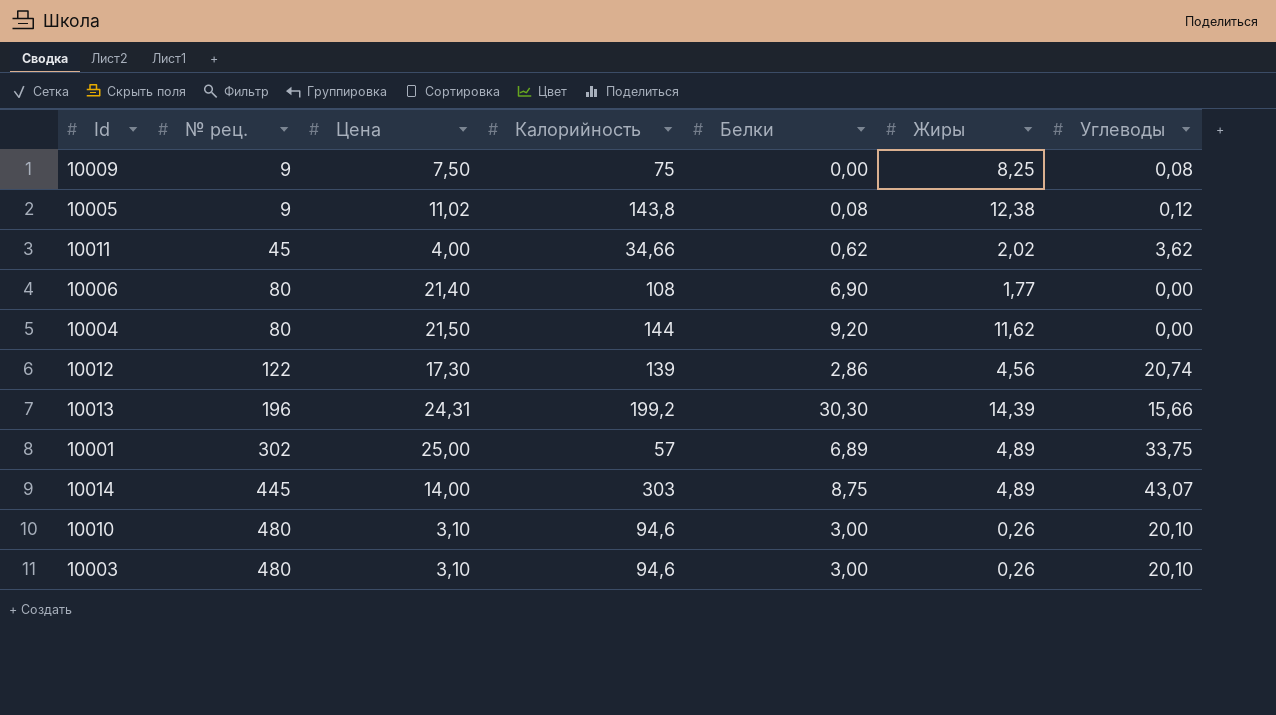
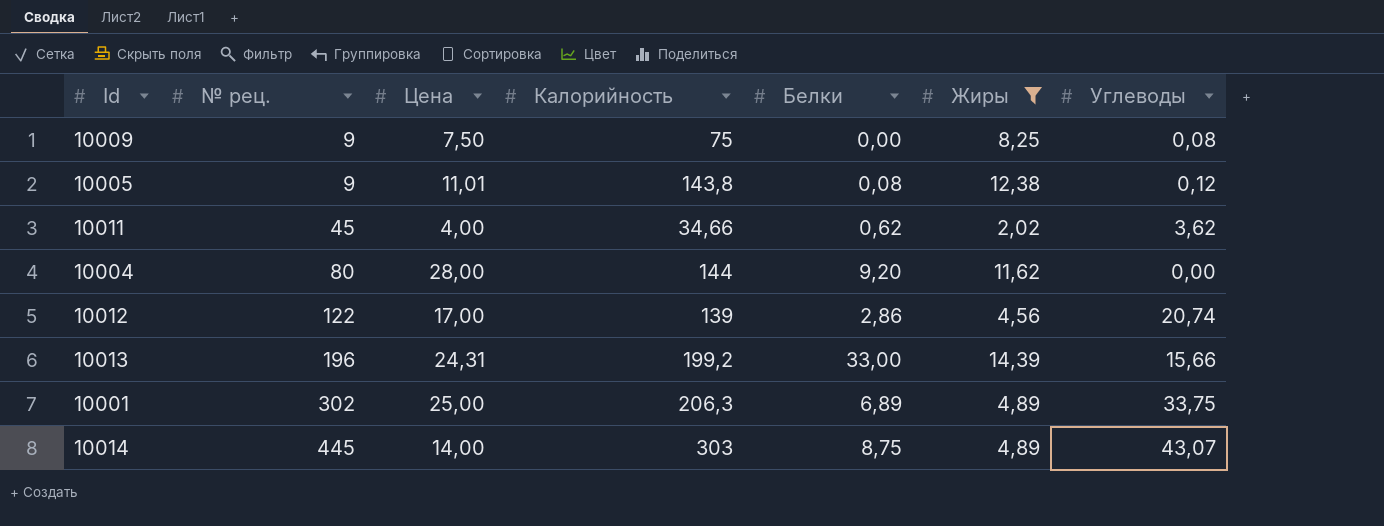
filter: none -> Жиры >= 2,02
10005 | Цена: 11,02 -> 11,01
10004 | Цена: 21,50 -> 28,00
10012 | Цена: 17,30 -> 17,00
10013 | Белки: 30,30 -> 33,00
10001 | Калорийность: 57 -> 206,3

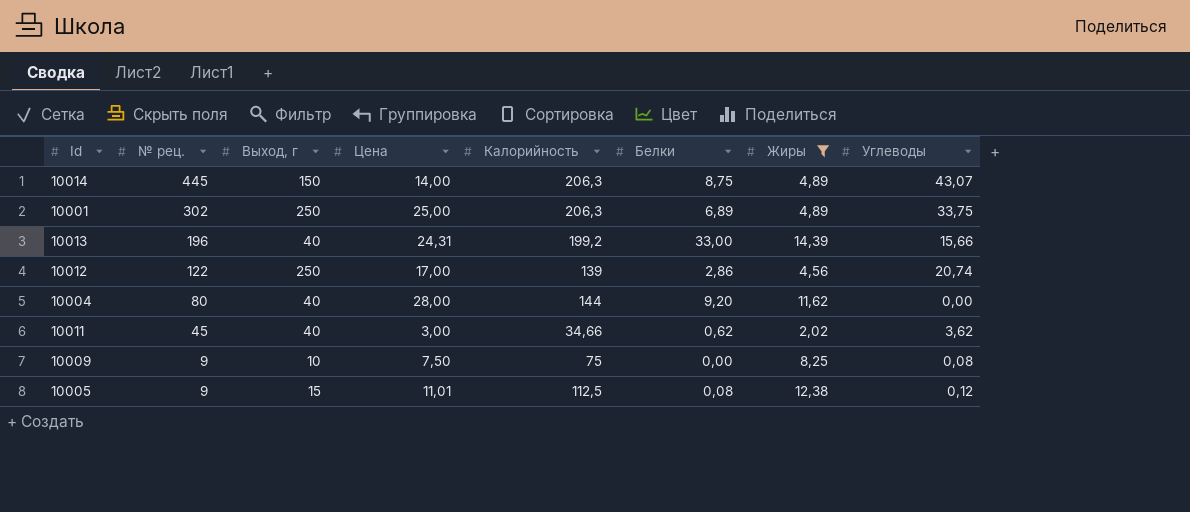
row order: № рец. ascending -> № рец. descending
column Выход, г | position: none -> 3
10014 | Калорийность: 303 -> 206,3
10011 | Цена: 4,00 -> 3,00
10005 | Калорийность: 143,8 -> 112,5

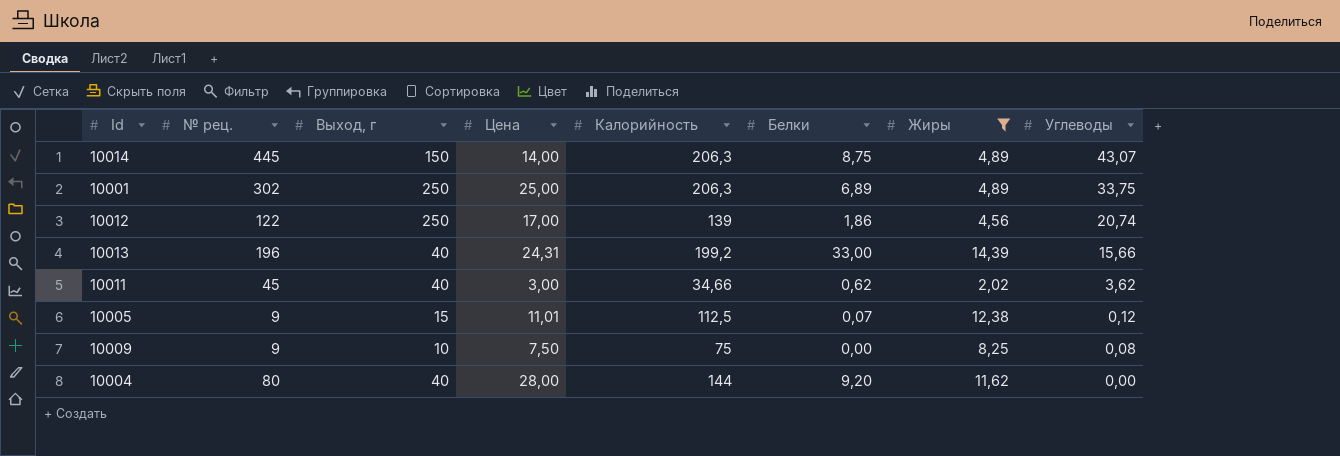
row order: № рец. descending -> Углеводы descending
10012 | Белки: 2,86 -> 1,86
10005 | Белки: 0,08 -> 0,07

